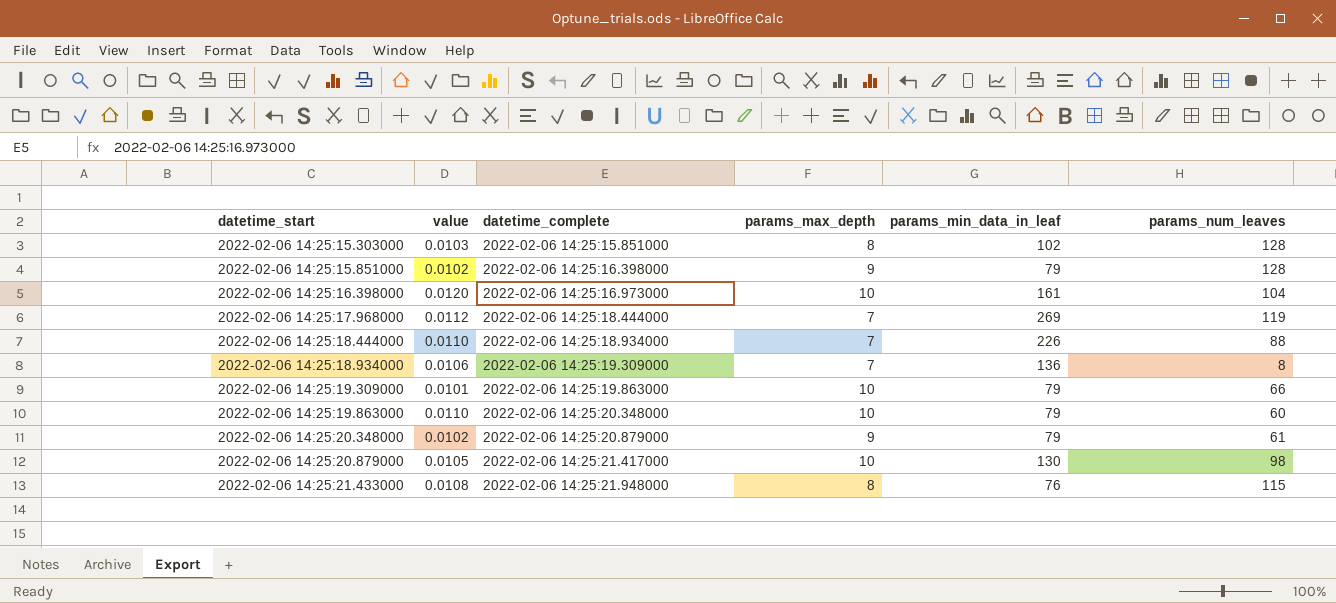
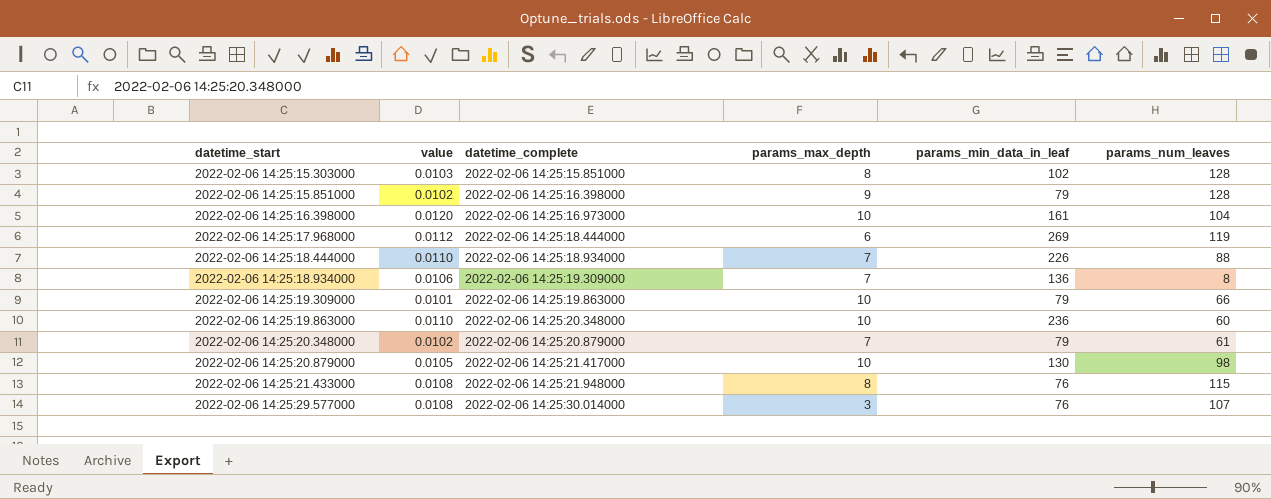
2022-02-06 14:25:17.968000 | params_max_depth: 7 -> 6
2022-02-06 14:25:19.863000 | params_min_data_in_leaf: 79 -> 236
2022-02-06 14:25:20.348000 | params_max_depth: 9 -> 7
row 2022-02-06 14:25:29.577000: none -> 0.0108 | 2022-02-06 14:25:30.014000 | 3 | 76 | 107

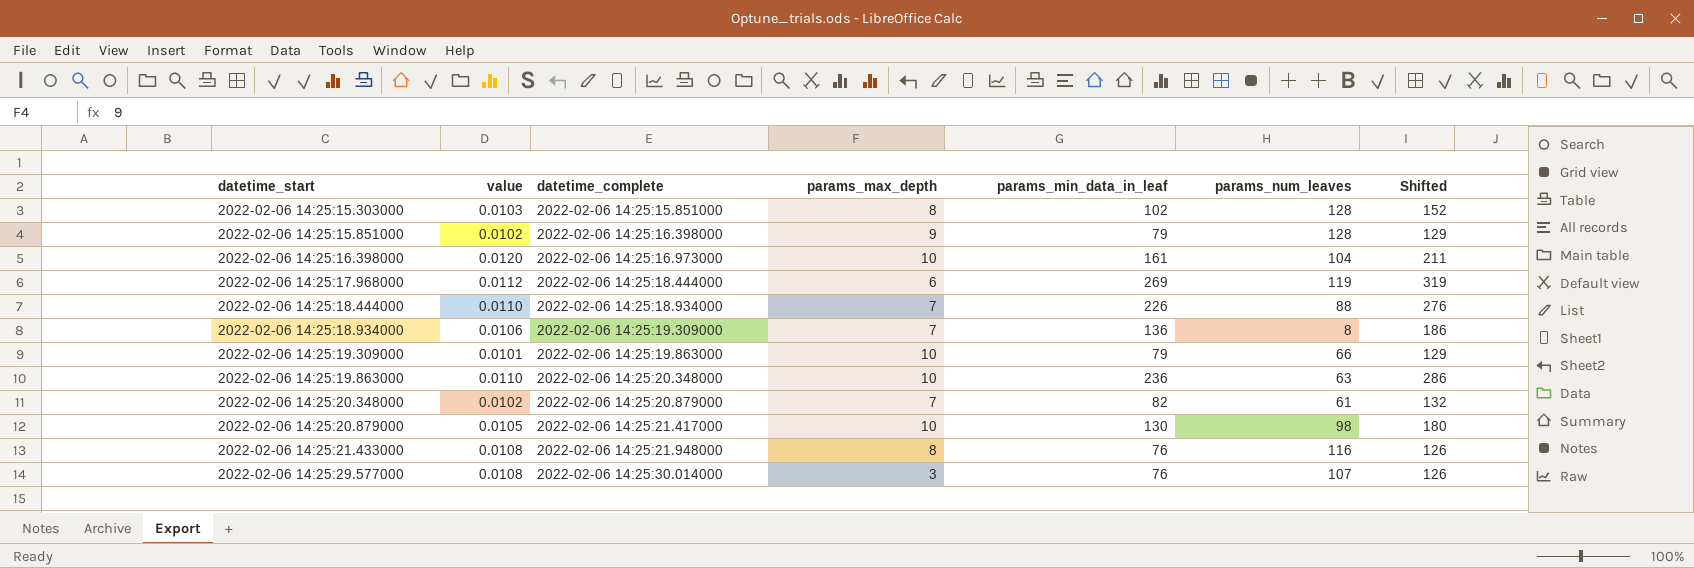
column Shifted | formula: none -> [params_min_data_in_leaf] + 50
2022-02-06 14:25:19.863000 | params_num_leaves: 60 -> 63
2022-02-06 14:25:20.348000 | params_min_data_in_leaf: 79 -> 82
2022-02-06 14:25:21.433000 | params_num_leaves: 115 -> 116

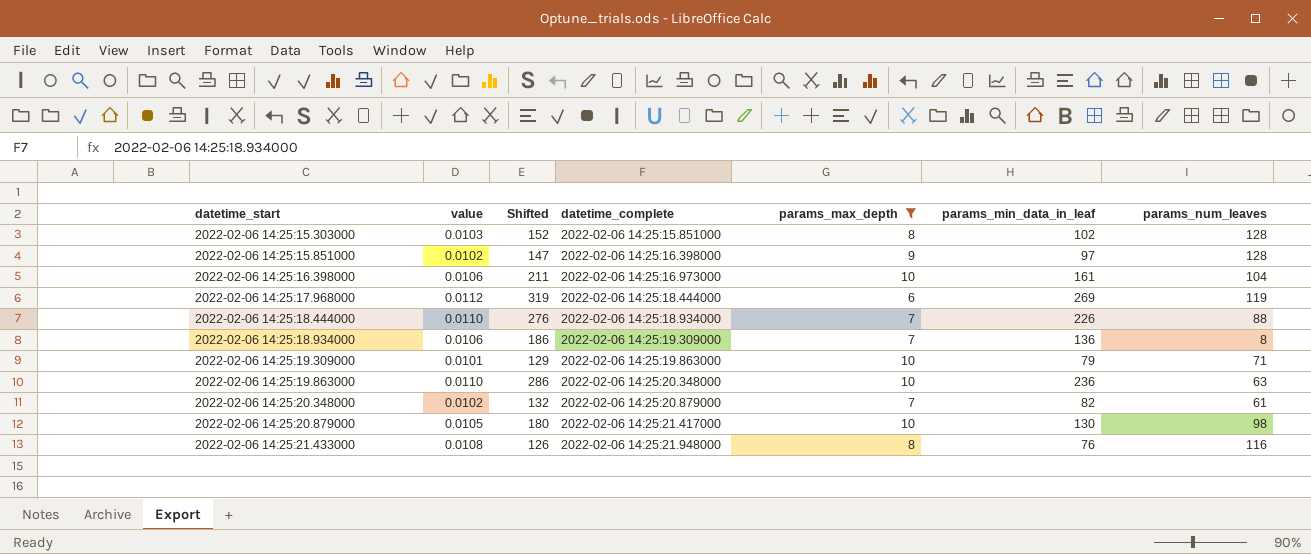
filter: none -> params_max_depth != 3
column Shifted | position: 7 -> 3
2022-02-06 14:25:15.851000 | Shifted: 129 -> 147
2022-02-06 14:25:15.851000 | params_min_data_in_leaf: 79 -> 97
2022-02-06 14:25:16.398000 | value: 0.0120 -> 0.0106
2022-02-06 14:25:19.309000 | params_num_leaves: 66 -> 71

